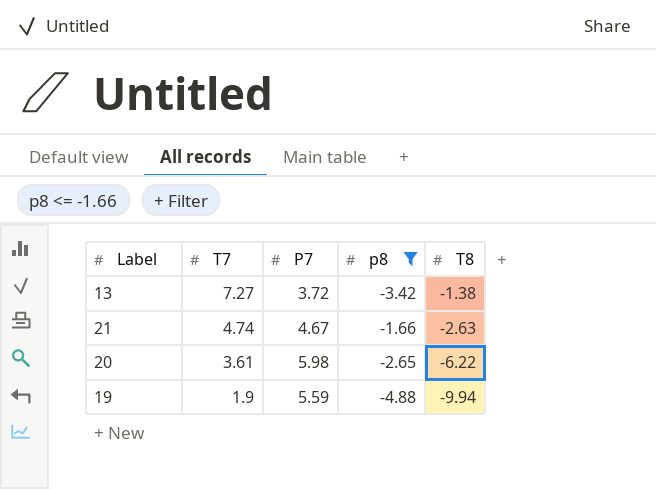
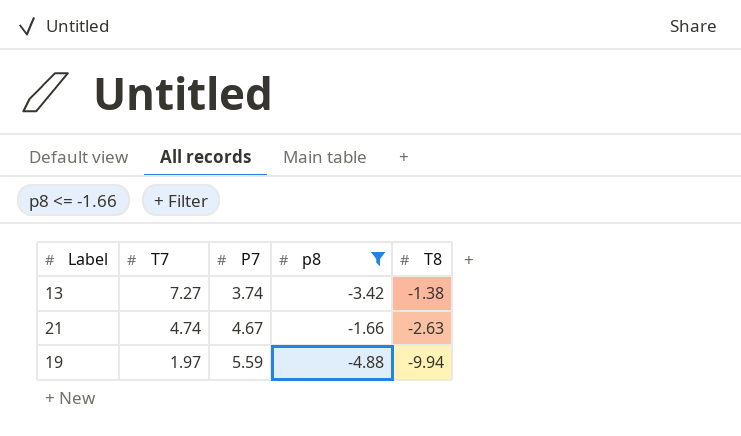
row 20: 3.61 | 5.98 | -2.65 | -6.22 -> none
13 | P7: 3.72 -> 3.74
19 | T7: 1.9 -> 1.97

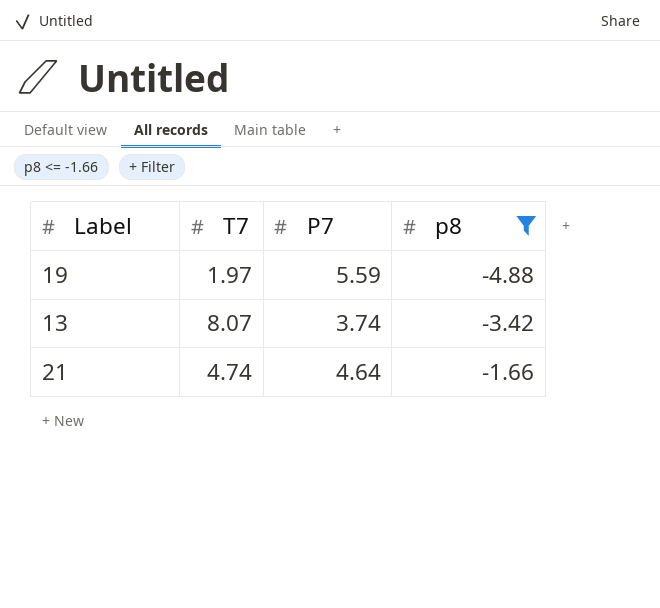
row order: T7 descending -> p8 ascending
column T8 | position: 5 -> none
13 | T7: 7.27 -> 8.07
21 | P7: 4.67 -> 4.64

